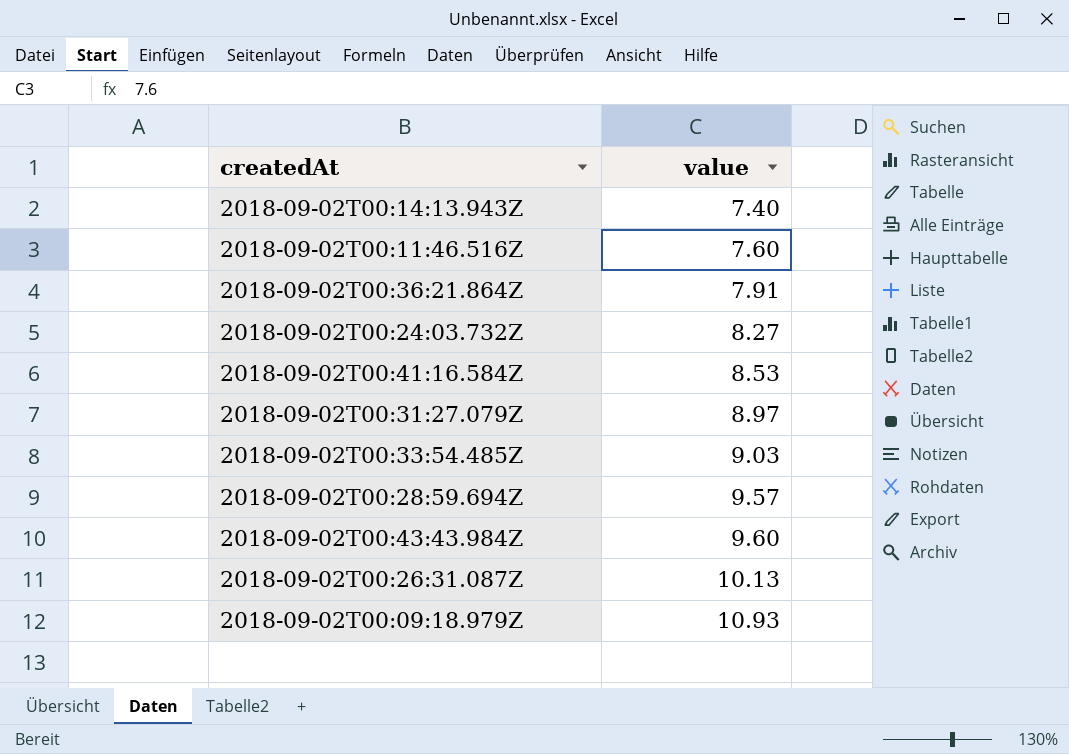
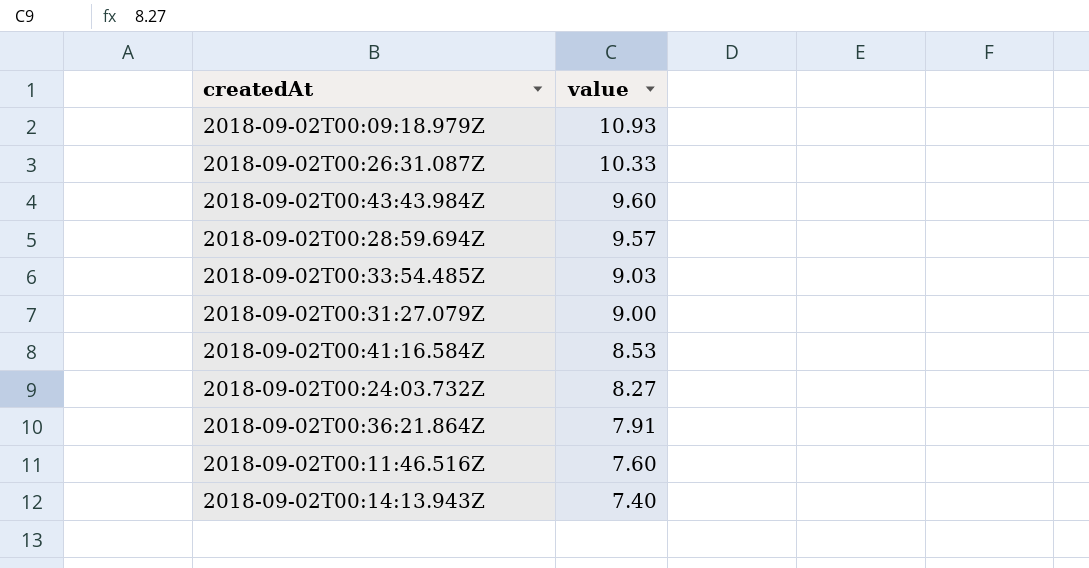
row order: value ascending -> value descending
2018-09-02T00:26:31.087Z | value: 10.13 -> 10.33
2018-09-02T00:31:27.079Z | value: 8.97 -> 9.00

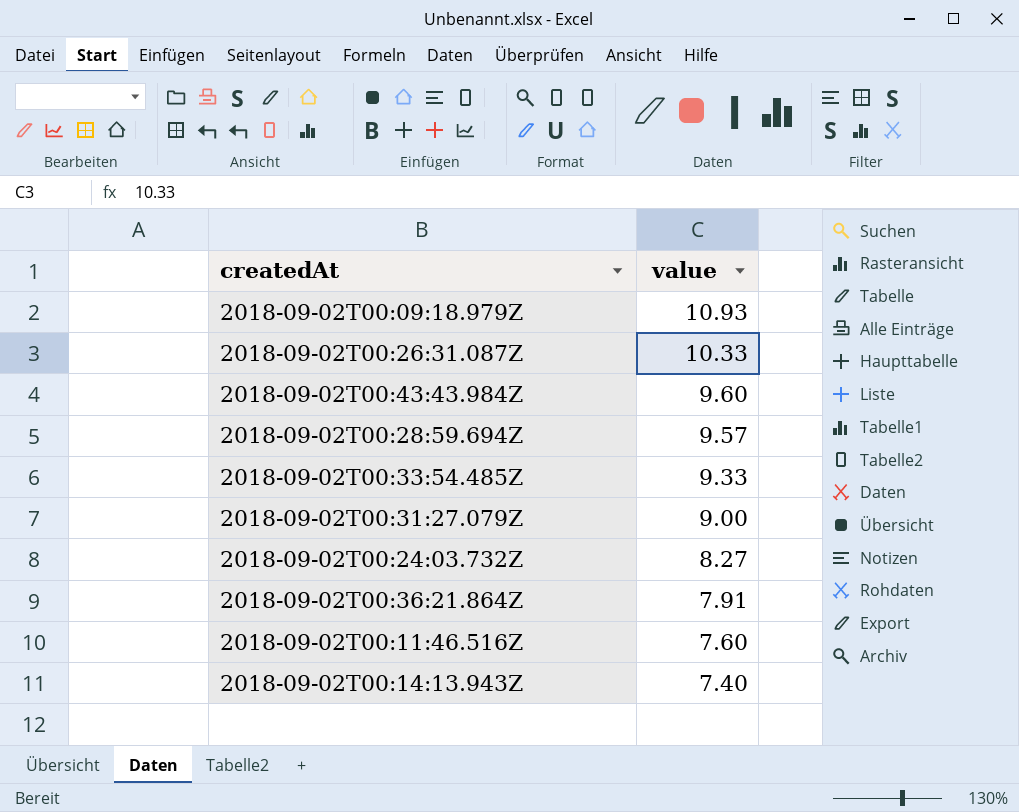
row 2018-09-02T00:41:16.584Z: 8.53 -> none
2018-09-02T00:33:54.485Z | value: 9.03 -> 9.33

